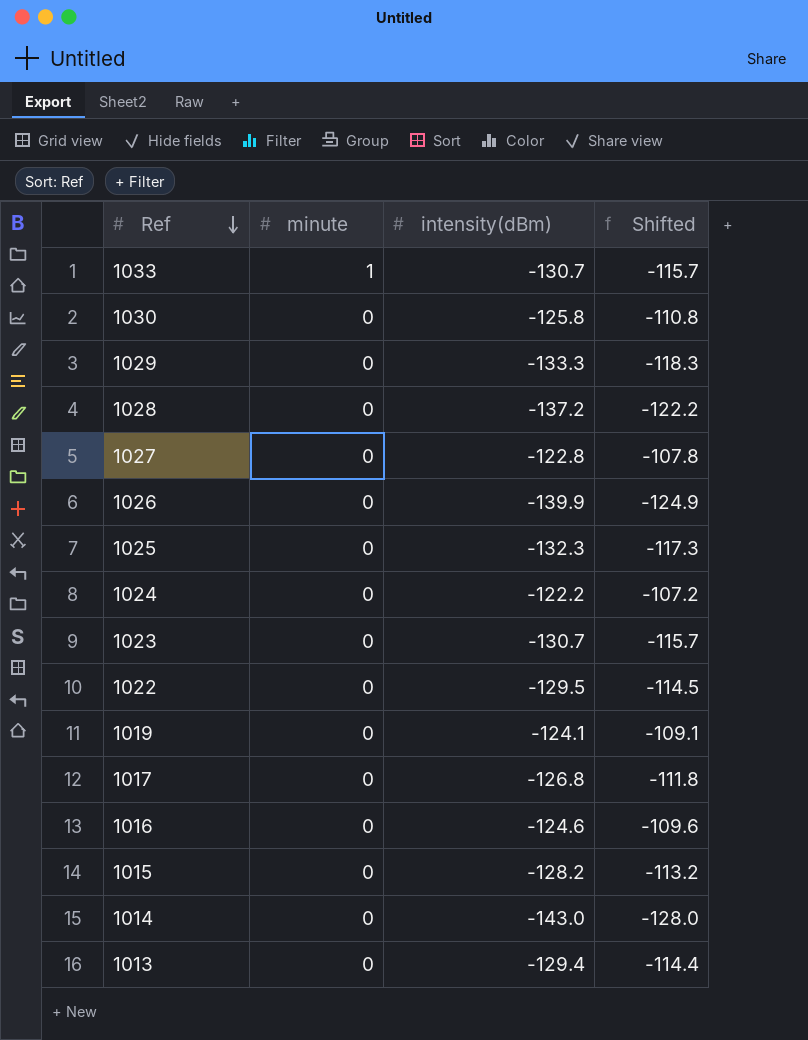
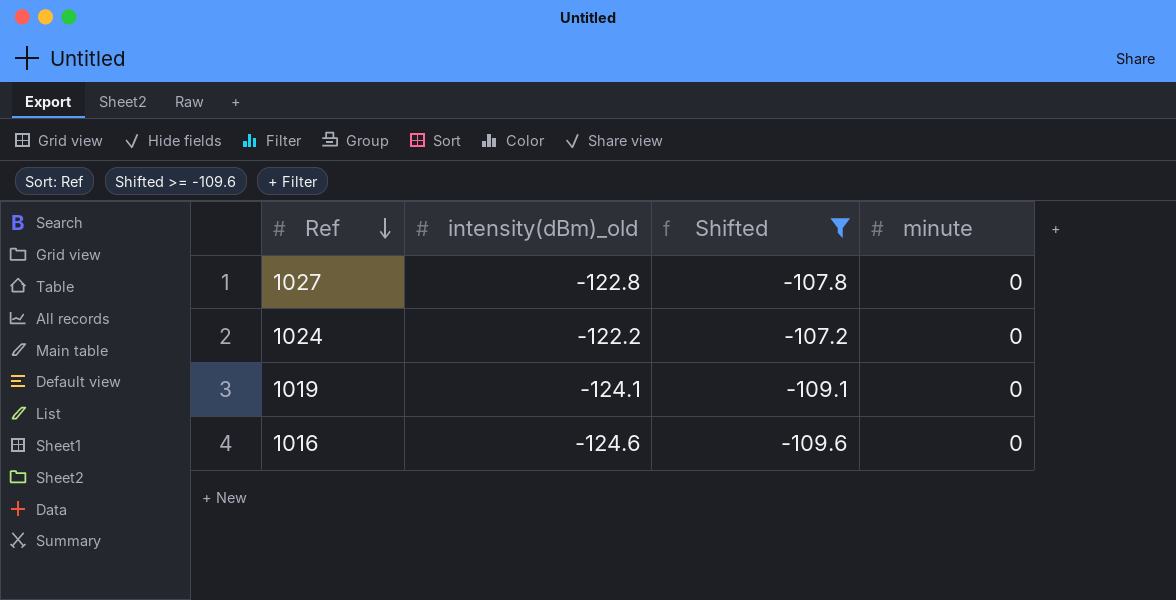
filter: none -> Shifted >= -109.6
column name: intensity(dBm) -> intensity(dBm)_old
column minute | position: 2 -> 4

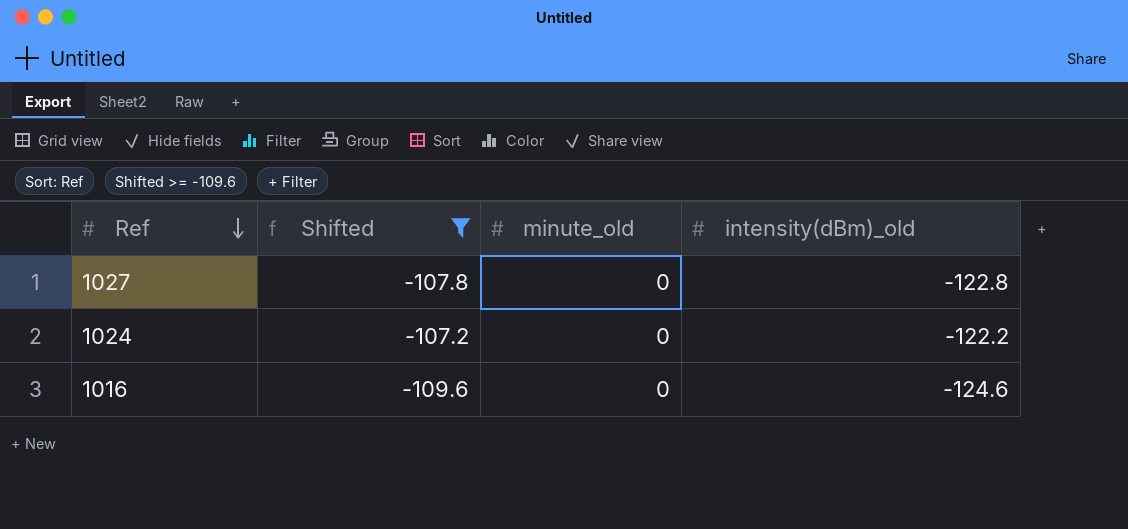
column name: minute -> minute_old
column intensity(dBm)_old | position: 2 -> 4
row 1019: -124.1 | -109.1 | 0 -> none

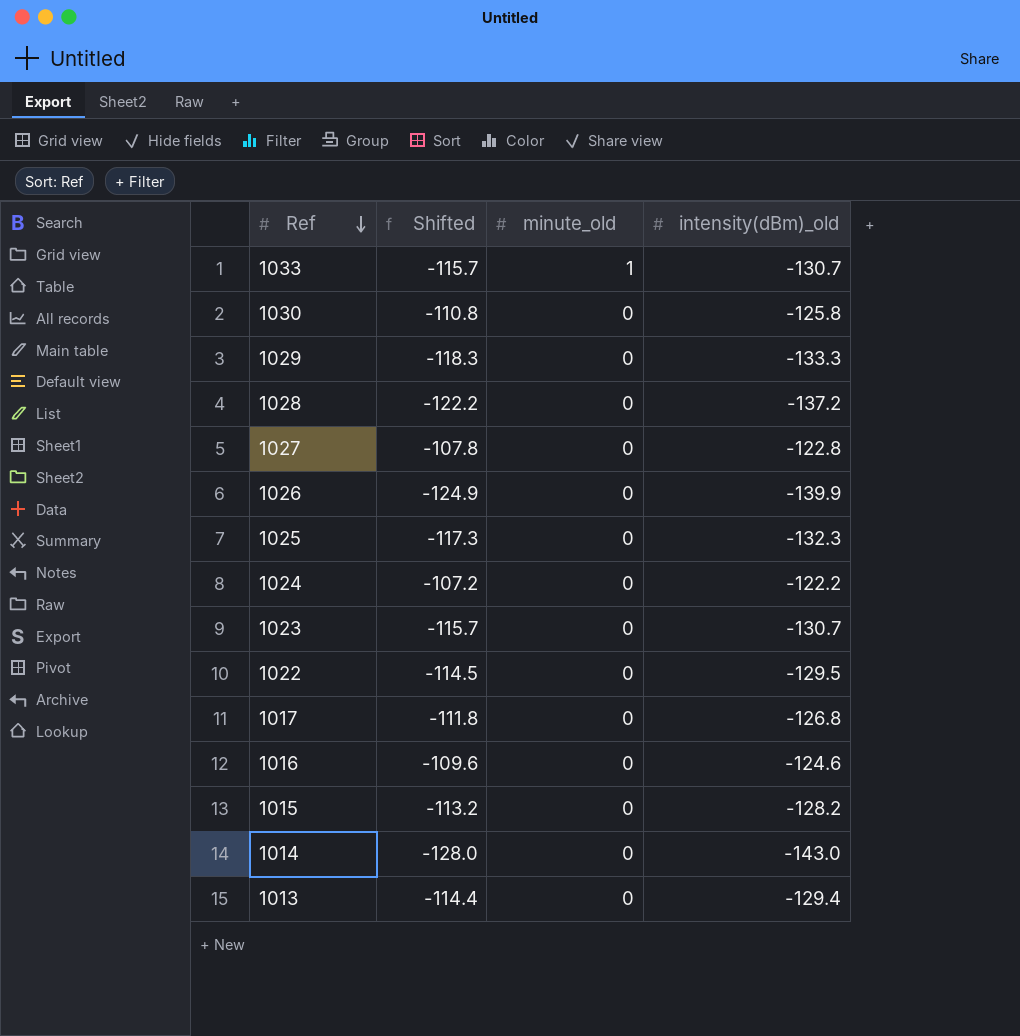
filter: Shifted >= -109.6 -> none

